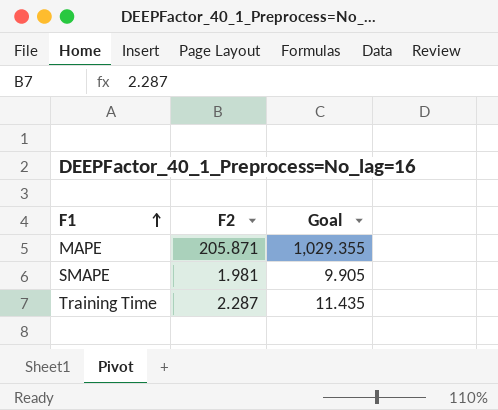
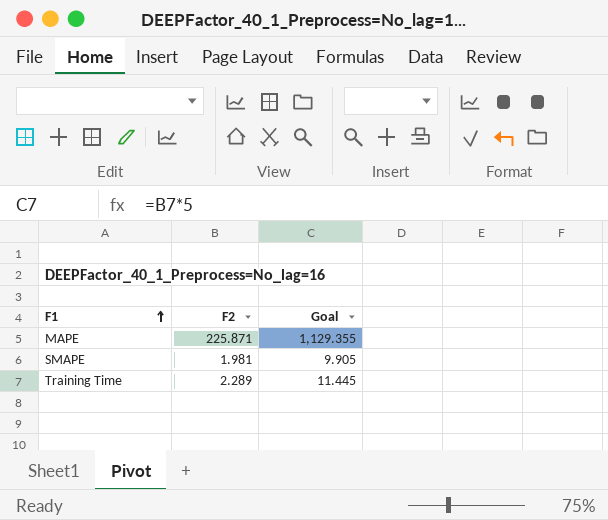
MAPE | F2: 205.871 -> 225.871
MAPE | Goal: 1,029.355 -> 1,129.355
Training Time | F2: 2.287 -> 2.289
Training Time | Goal: 11.435 -> 11.445

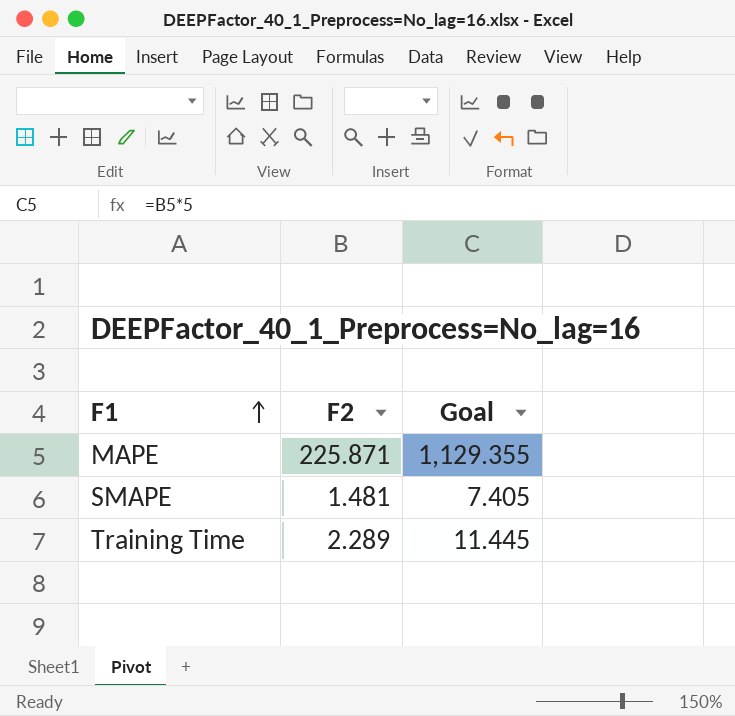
SMAPE | F2: 1.981 -> 1.481
SMAPE | Goal: 9.905 -> 7.405

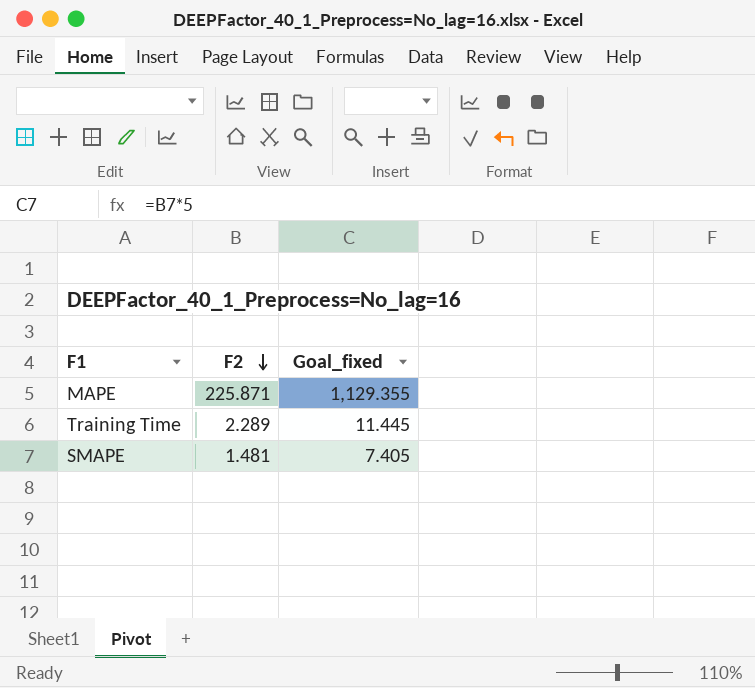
row order: F1 ascending -> F2 descending
column name: Goal -> Goal_fixed

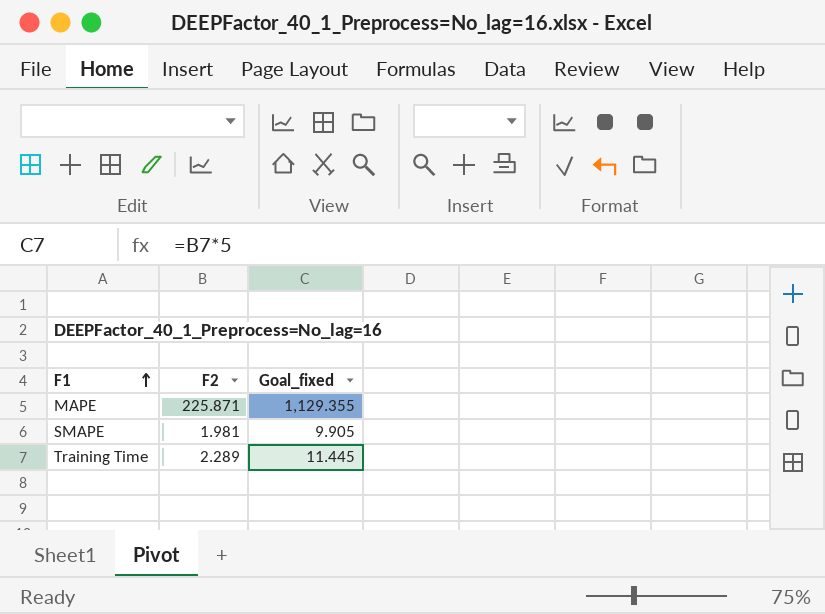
row order: F2 descending -> F1 ascending
SMAPE | F2: 1.481 -> 1.981
SMAPE | Goal_fixed: 7.405 -> 9.905

